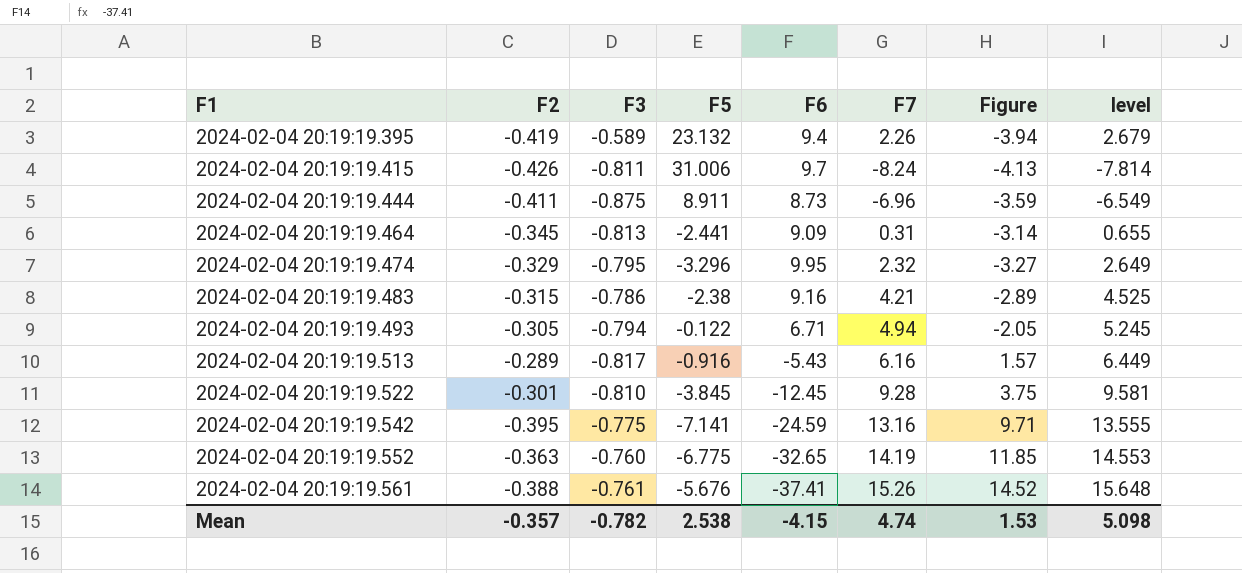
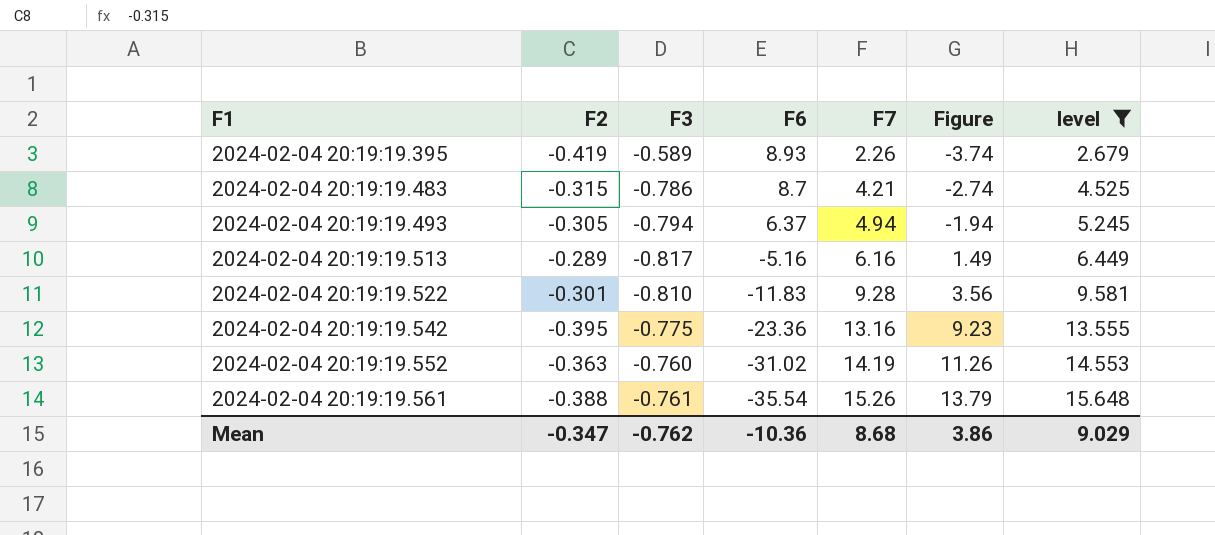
filter: none -> level >= 2.679
column F5 | position: 4 -> none
2024-02-04 20:19:19.395 | F6: 9.4 -> 8.93
2024-02-04 20:19:19.395 | Figure: -3.94 -> -3.74
2024-02-04 20:19:19.483 | F6: 9.16 -> 8.7
2024-02-04 20:19:19.483 | Figure: -2.89 -> -2.74
2024-02-04 20:19:19.493 | F6: 6.71 -> 6.37
2024-02-04 20:19:19.493 | Figure: -2.05 -> -1.94
2024-02-04 20:19:19.513 | F6: -5.43 -> -5.16
2024-02-04 20:19:19.513 | Figure: 1.57 -> 1.49
2024-02-04 20:19:19.522 | F6: -12.45 -> -11.83
2024-02-04 20:19:19.522 | Figure: 3.75 -> 3.56
2024-02-04 20:19:19.542 | F6: -24.59 -> -23.36
2024-02-04 20:19:19.542 | Figure: 9.71 -> 9.23
2024-02-04 20:19:19.552 | F6: -32.65 -> -31.02
2024-02-04 20:19:19.552 | Figure: 11.85 -> 11.26
2024-02-04 20:19:19.561 | F6: -37.41 -> -35.54
2024-02-04 20:19:19.561 | Figure: 14.52 -> 13.79
Mean | F2: -0.357 -> -0.347
Mean | F3: -0.782 -> -0.762
Mean | F6: -4.15 -> -10.36
Mean | F7: 4.74 -> 8.68
Mean | Figure: 1.53 -> 3.86
Mean | level: 5.098 -> 9.029

